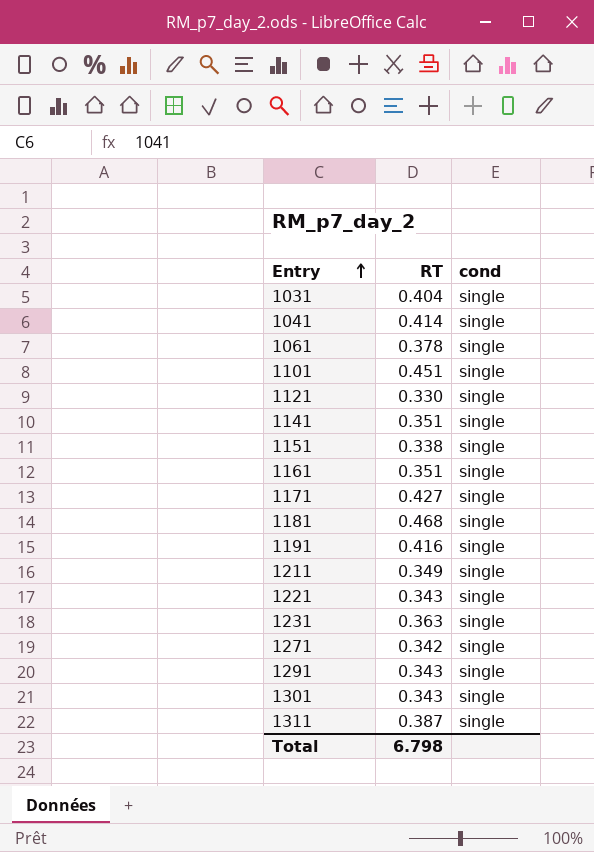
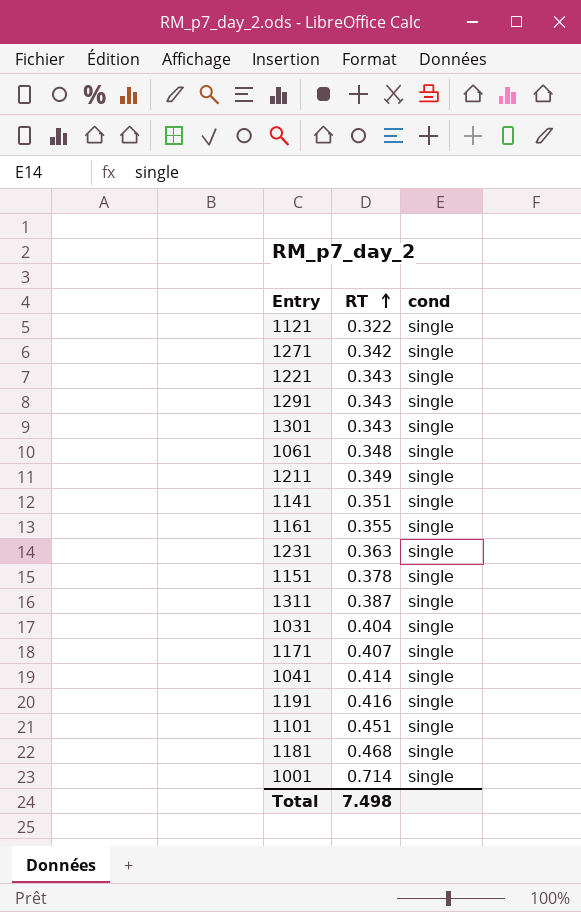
row order: Entry ascending -> RT ascending
1121 | RT: 0.330 -> 0.322
1061 | RT: 0.378 -> 0.348
1161 | RT: 0.351 -> 0.355
1151 | RT: 0.338 -> 0.378
1171 | RT: 0.427 -> 0.407
row 1001: none -> 0.714 | single
Total | RT: 6.798 -> 7.498

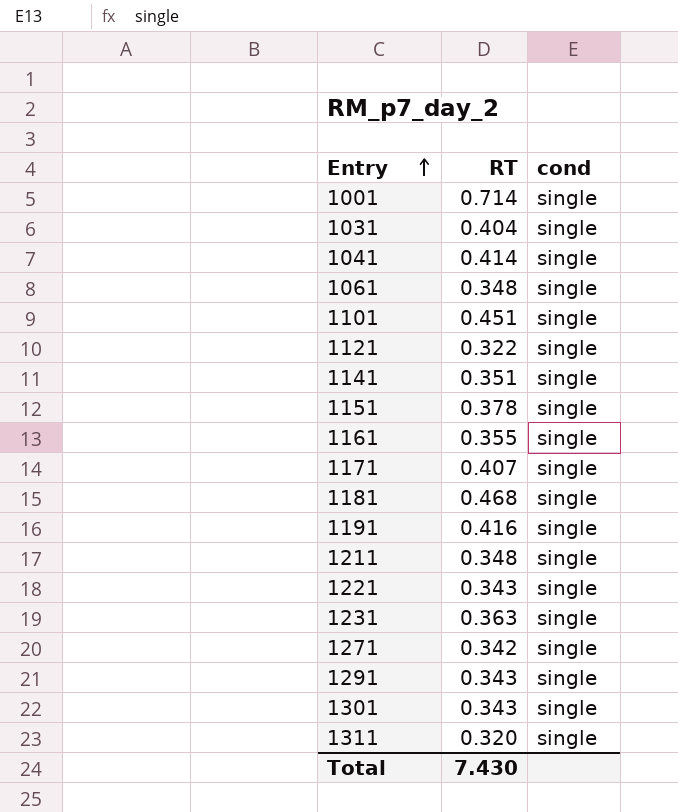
row order: RT ascending -> Entry ascending
1211 | RT: 0.349 -> 0.348
1311 | RT: 0.387 -> 0.320
Total | RT: 7.498 -> 7.430

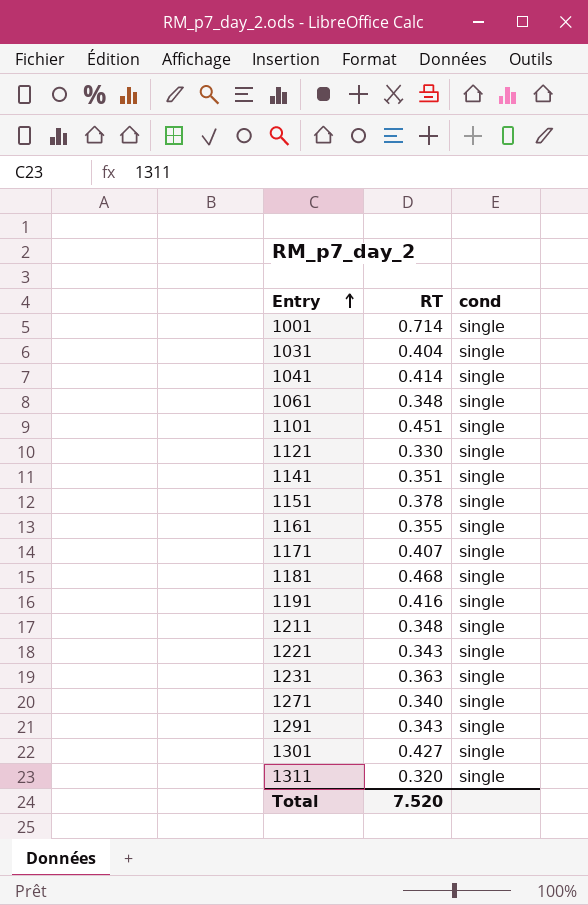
1121 | RT: 0.322 -> 0.330
1271 | RT: 0.342 -> 0.340
1301 | RT: 0.343 -> 0.427
Total | RT: 7.430 -> 7.520

